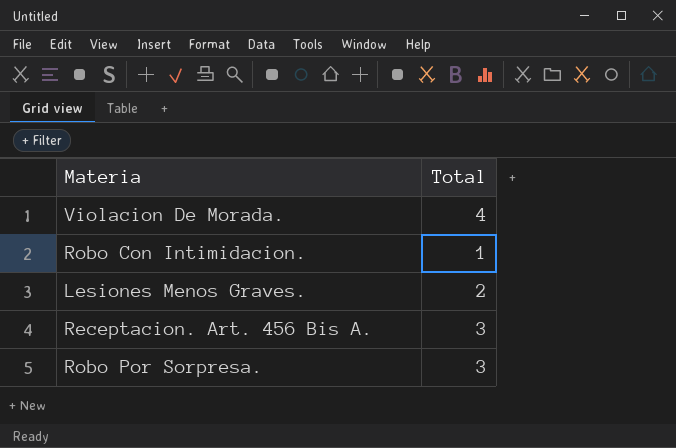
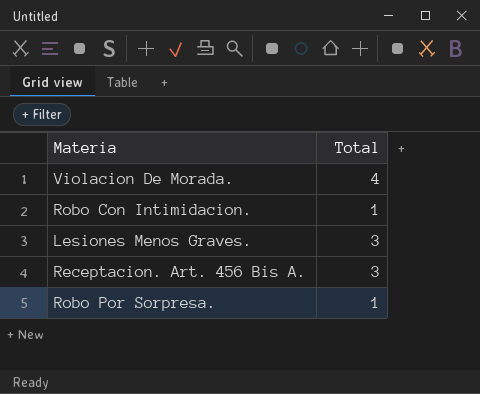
Lesiones Menos Graves. | Total: 2 -> 3
Robo Por Sorpresa. | Total: 3 -> 1

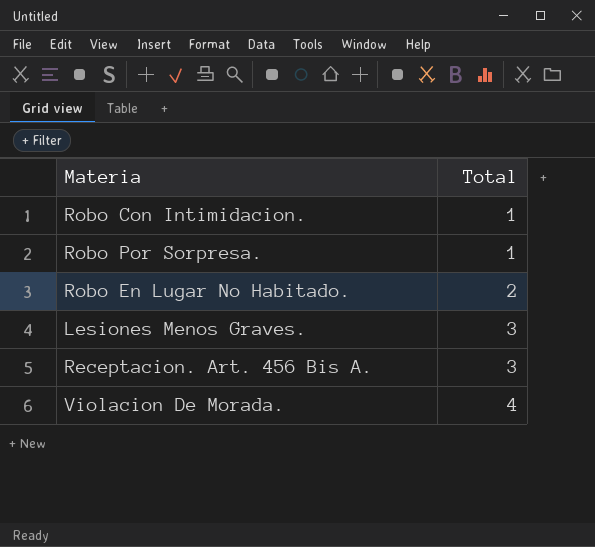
row order: none -> Total ascending
row Robo En Lugar No Habitado.: none -> 2

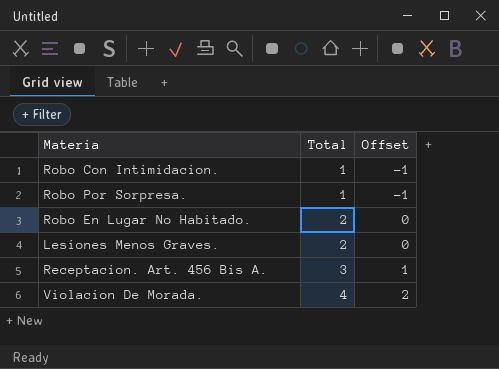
column Offset | formula: none -> [Total] - 2
Lesiones Menos Graves. | Total: 3 -> 2

